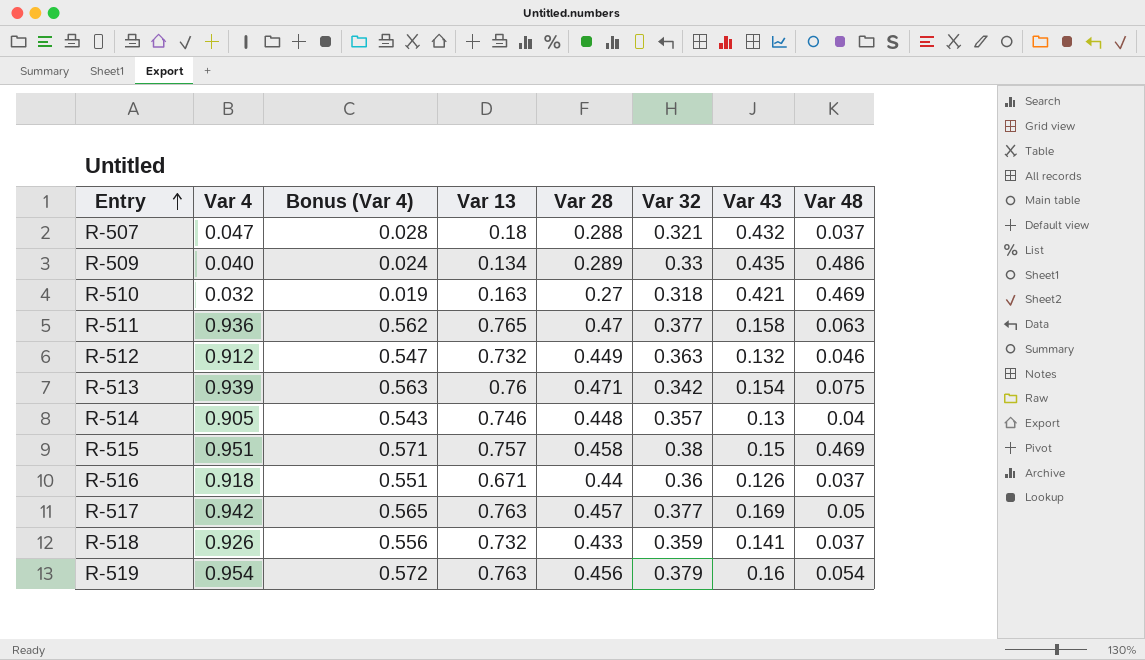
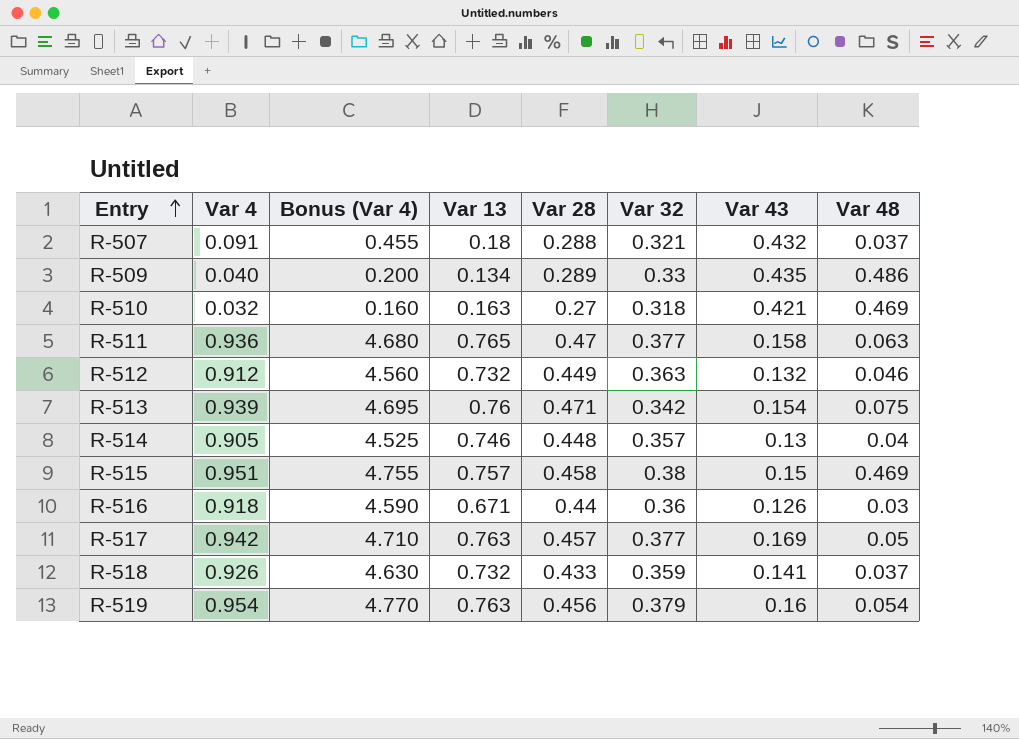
column Bonus (Var 4) | formula: [Var 4] * 0.6 -> [Var 4] * 5
R-507 | Var 4: 0.047 -> 0.091
R-516 | Var 48: 0.037 -> 0.03

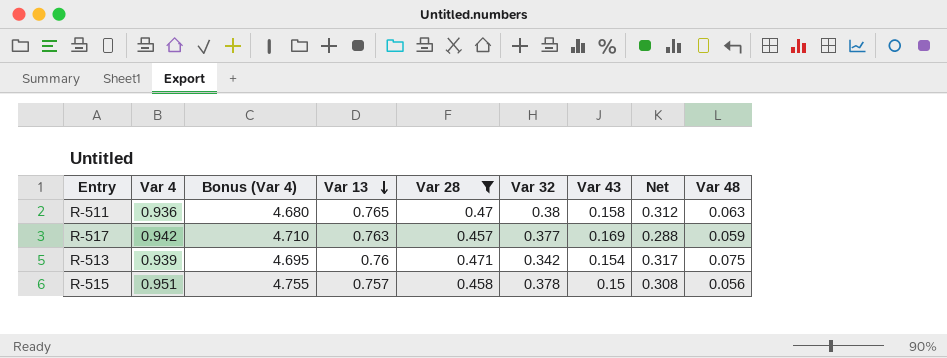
filter: none -> Var 28 >= 0.457
row order: Entry ascending -> Var 13 descending
column Net | formula: none -> [Var 28] - [Var 43]
R-511 | Var 32: 0.377 -> 0.38
R-517 | Var 48: 0.05 -> 0.059
R-515 | Var 32: 0.38 -> 0.378
R-515 | Var 48: 0.469 -> 0.056

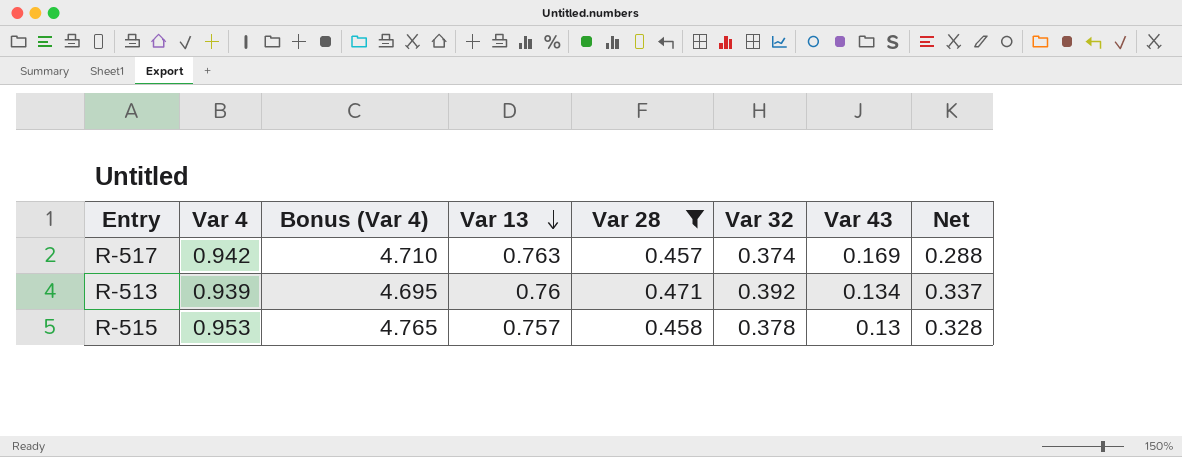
column Var 48 | position: 9 -> none
row R-511: 0.936 | 4.680 | 0.765 | 0.47 | 0.38 | 0.158 | 0.312 | 0.063 -> none
R-517 | Var 32: 0.377 -> 0.374
R-513 | Var 32: 0.342 -> 0.392
R-513 | Var 43: 0.154 -> 0.134
R-513 | Net: 0.317 -> 0.337
R-515 | Var 4: 0.951 -> 0.953
R-515 | Bonus (Var 4): 4.755 -> 4.765
R-515 | Var 43: 0.15 -> 0.13
R-515 | Net: 0.308 -> 0.328

